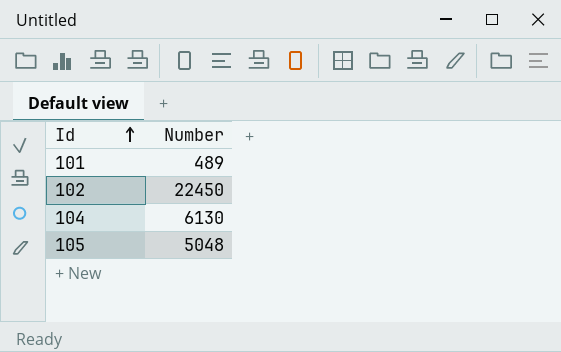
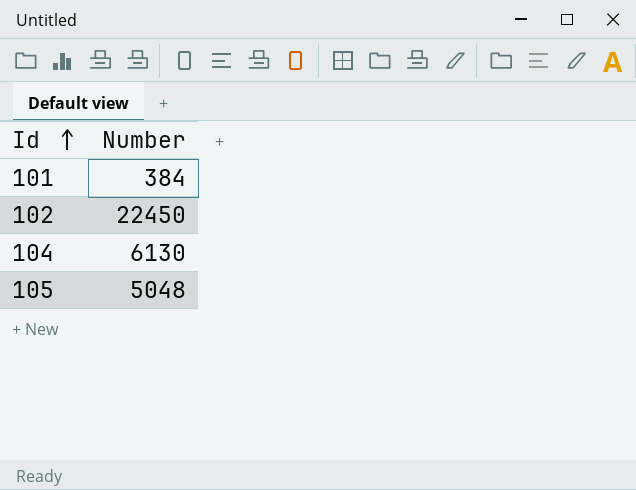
101 | Number: 489 -> 384

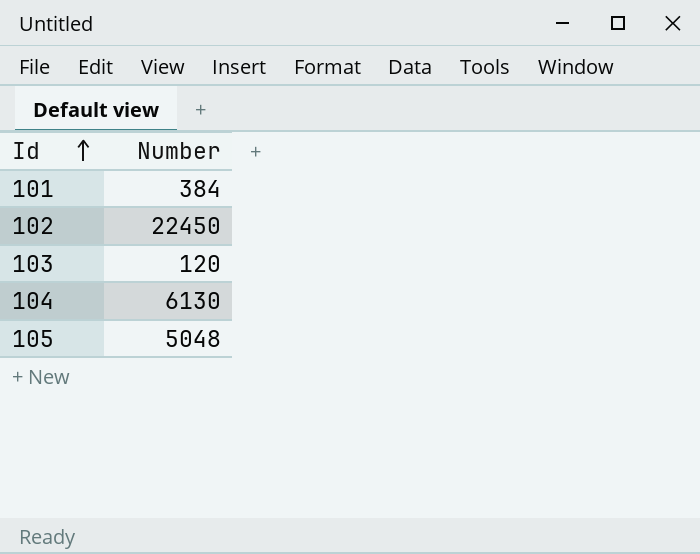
row 103: none -> 120

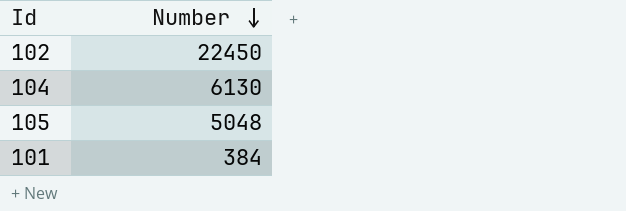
row order: Id ascending -> Number descending
row 103: 120 -> none

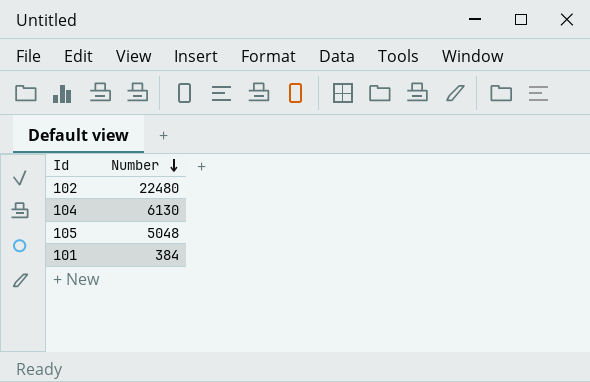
102 | Number: 22450 -> 22480

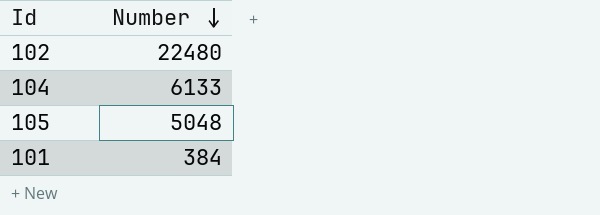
104 | Number: 6130 -> 6133

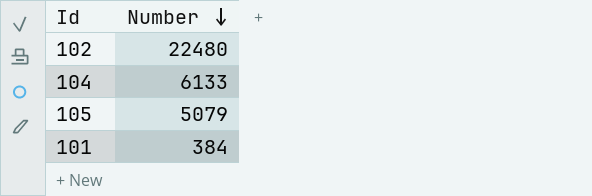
105 | Number: 5048 -> 5079

